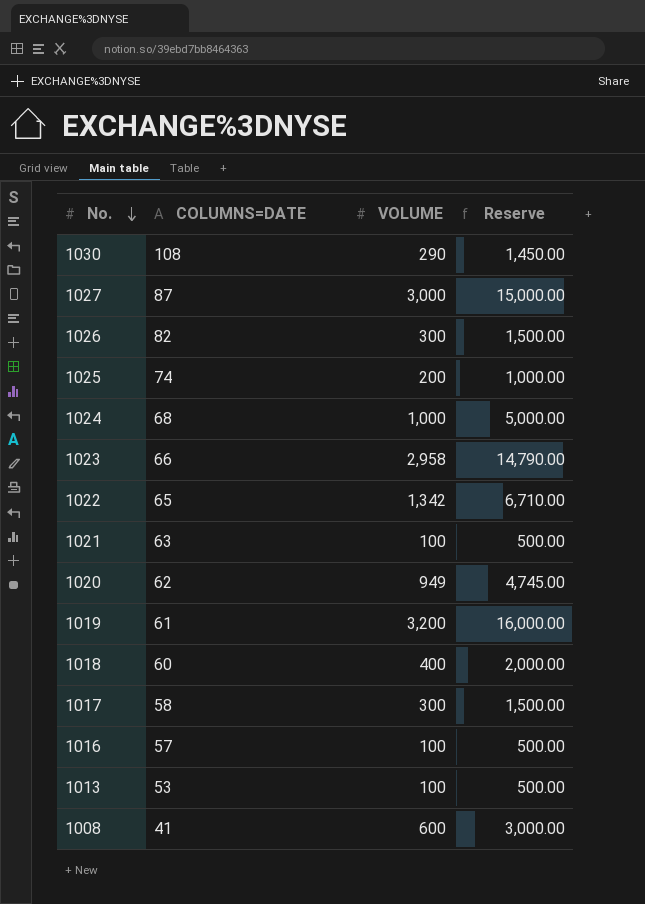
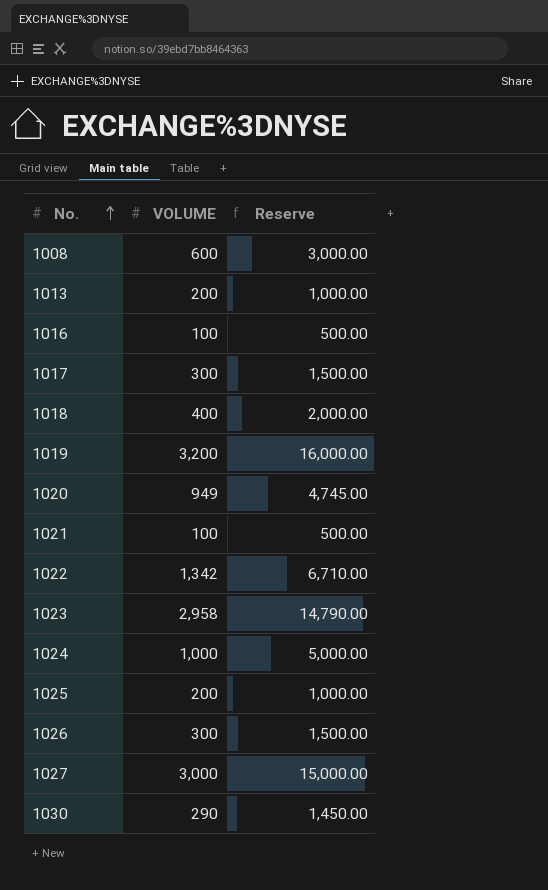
row order: No. descending -> No. ascending
column COLUMNS=DATE | position: 2 -> none
1013 | VOLUME: 100 -> 200
1013 | Reserve: 500.00 -> 1,000.00

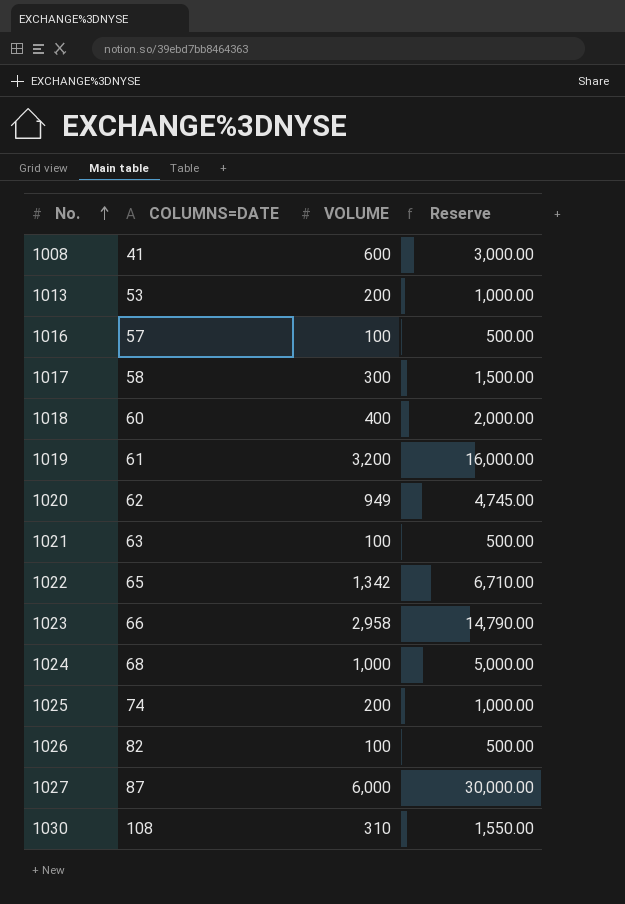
column COLUMNS=DATE | position: none -> 2
1026 | VOLUME: 300 -> 100
1026 | Reserve: 1,500.00 -> 500.00
1027 | VOLUME: 3,000 -> 6,000
1027 | Reserve: 15,000.00 -> 30,000.00
1030 | VOLUME: 290 -> 310
1030 | Reserve: 1,450.00 -> 1,550.00

